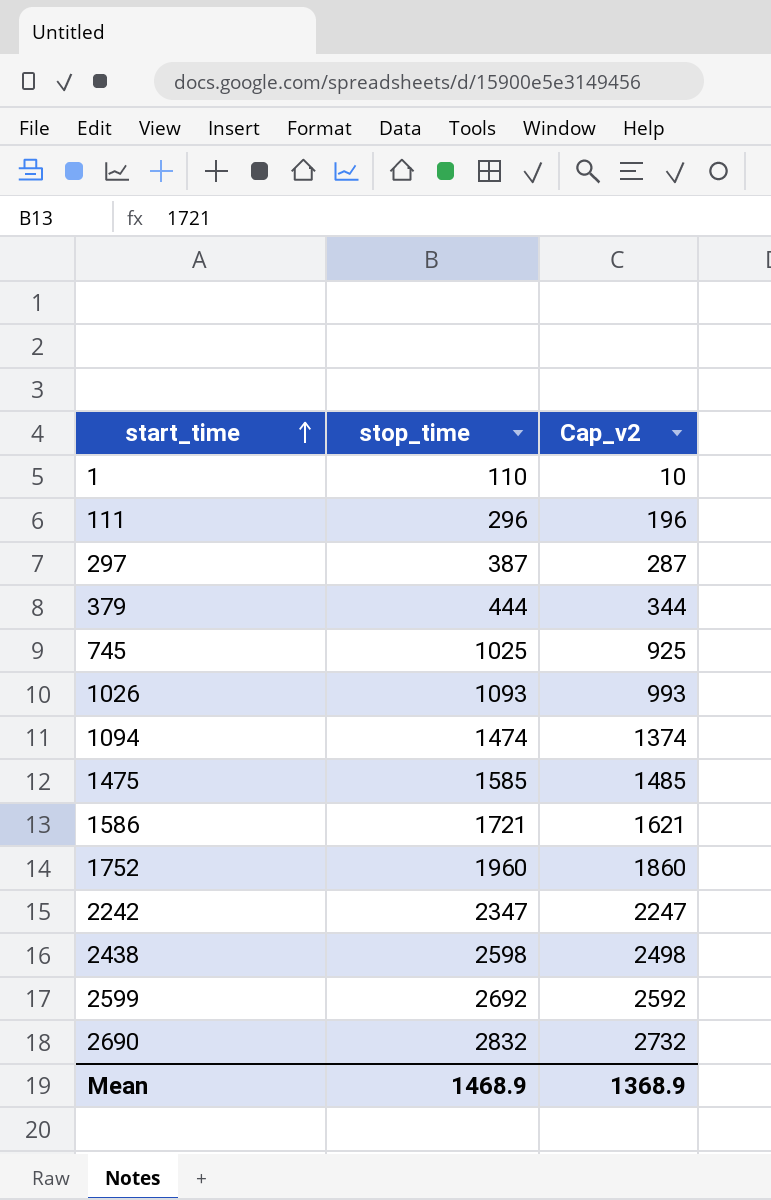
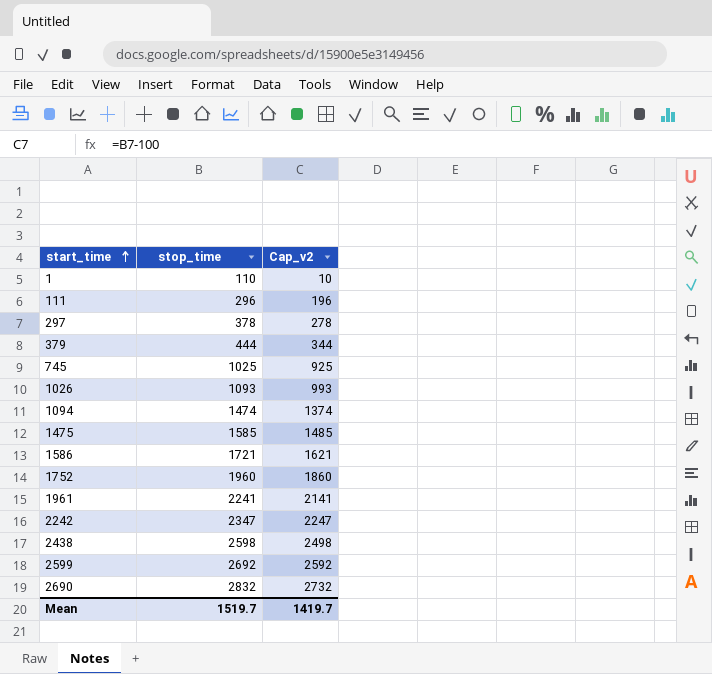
297 | stop_time: 387 -> 378
297 | Cap_v2: 287 -> 278
row 1961: none -> 2241 | 2141
Mean | stop_time: 1468.9 -> 1519.7
Mean | Cap_v2: 1368.9 -> 1419.7

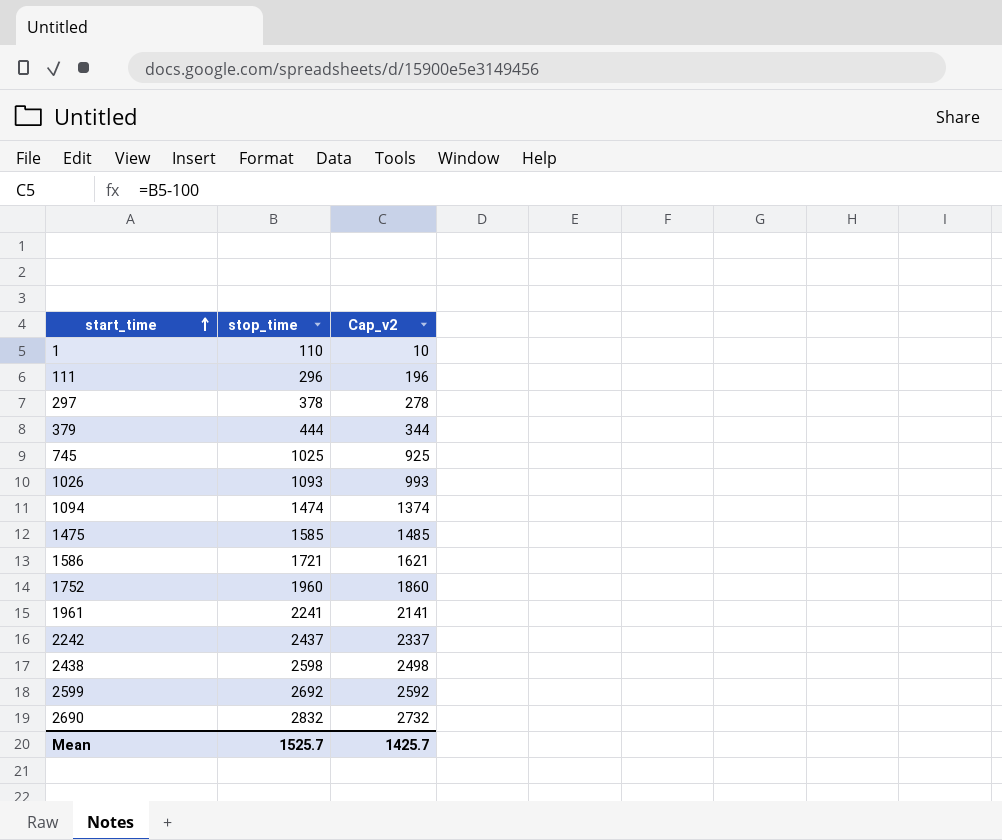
2242 | stop_time: 2347 -> 2437
2242 | Cap_v2: 2247 -> 2337
Mean | stop_time: 1519.7 -> 1525.7
Mean | Cap_v2: 1419.7 -> 1425.7

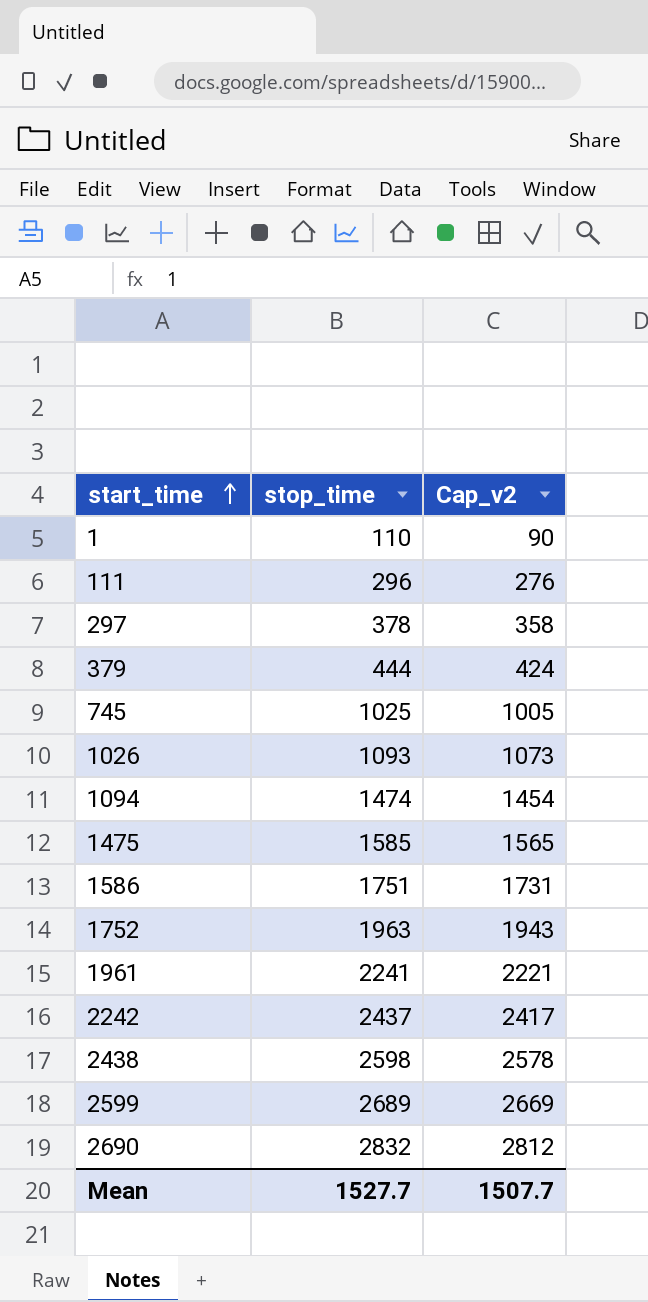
column Cap_v2 | formula: [stop_time] - 100 -> [stop_time] - 20
1586 | stop_time: 1721 -> 1751
1752 | stop_time: 1960 -> 1963
2599 | stop_time: 2692 -> 2689
Mean | stop_time: 1525.7 -> 1527.7
Mean | Cap_v2: 1425.7 -> 1507.7

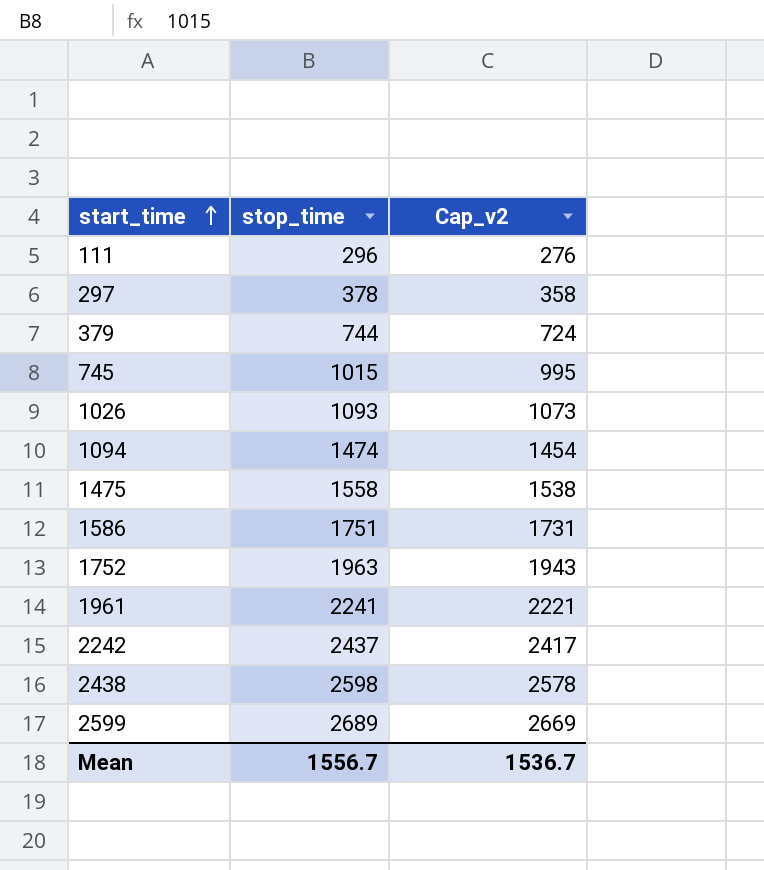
row 1: 110 | 90 -> none
row 2690: 2832 | 2812 -> none
379 | stop_time: 444 -> 744
379 | Cap_v2: 424 -> 724
745 | stop_time: 1025 -> 1015
745 | Cap_v2: 1005 -> 995
1475 | stop_time: 1585 -> 1558
1475 | Cap_v2: 1565 -> 1538
Mean | stop_time: 1527.7 -> 1556.7
Mean | Cap_v2: 1507.7 -> 1536.7

